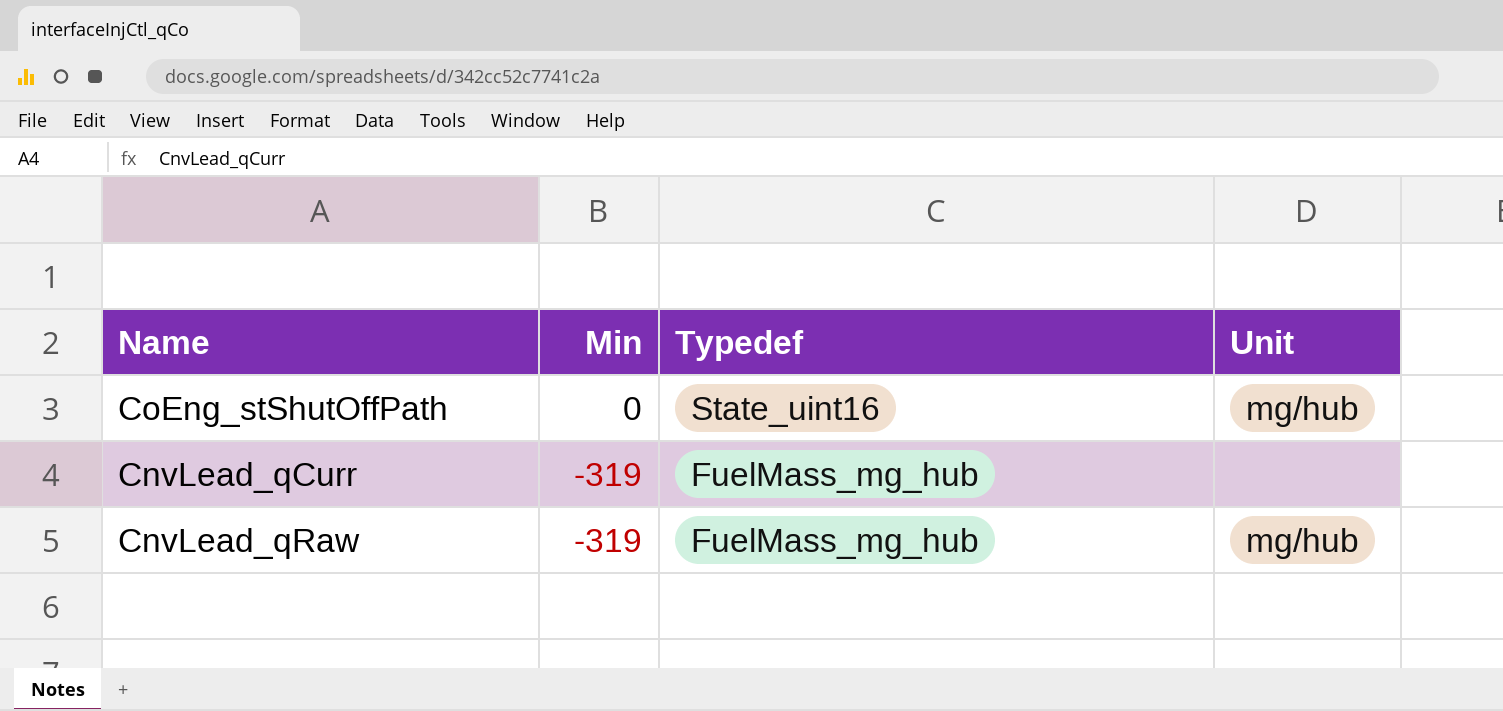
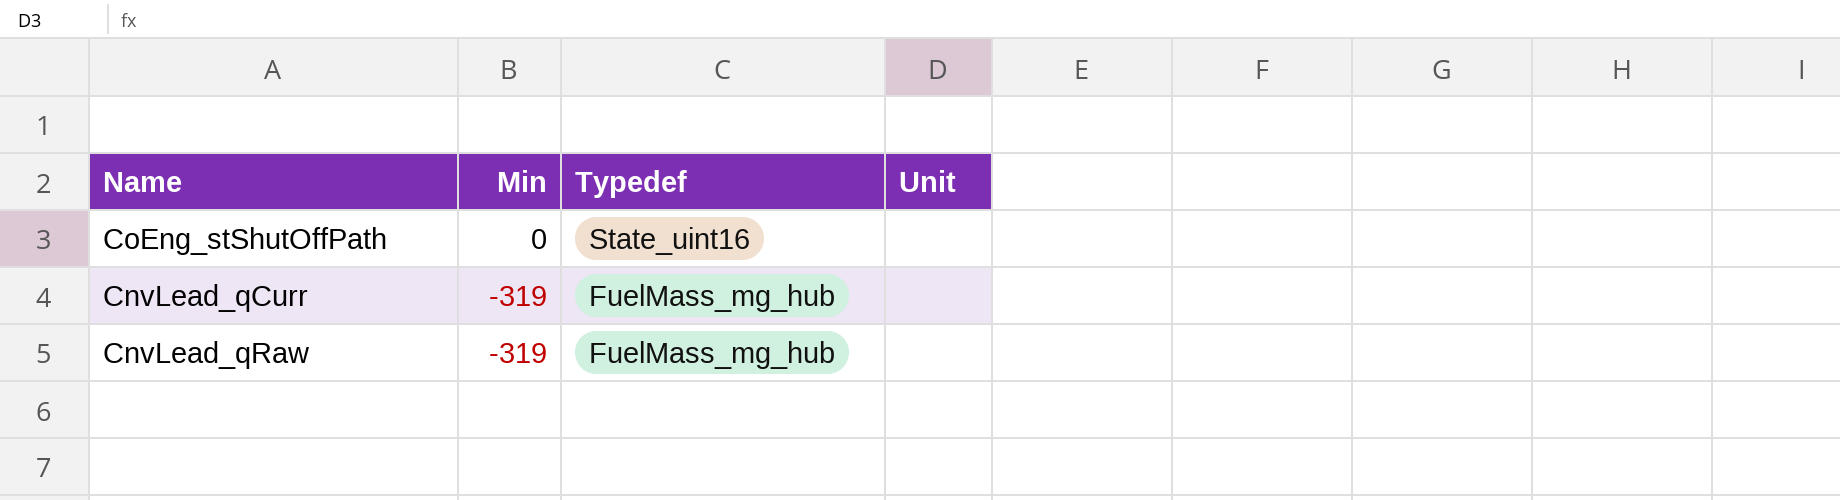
CoEng_stShutOffPath | Unit: mg/hub -> none
CnvLead_qRaw | Unit: mg/hub -> none

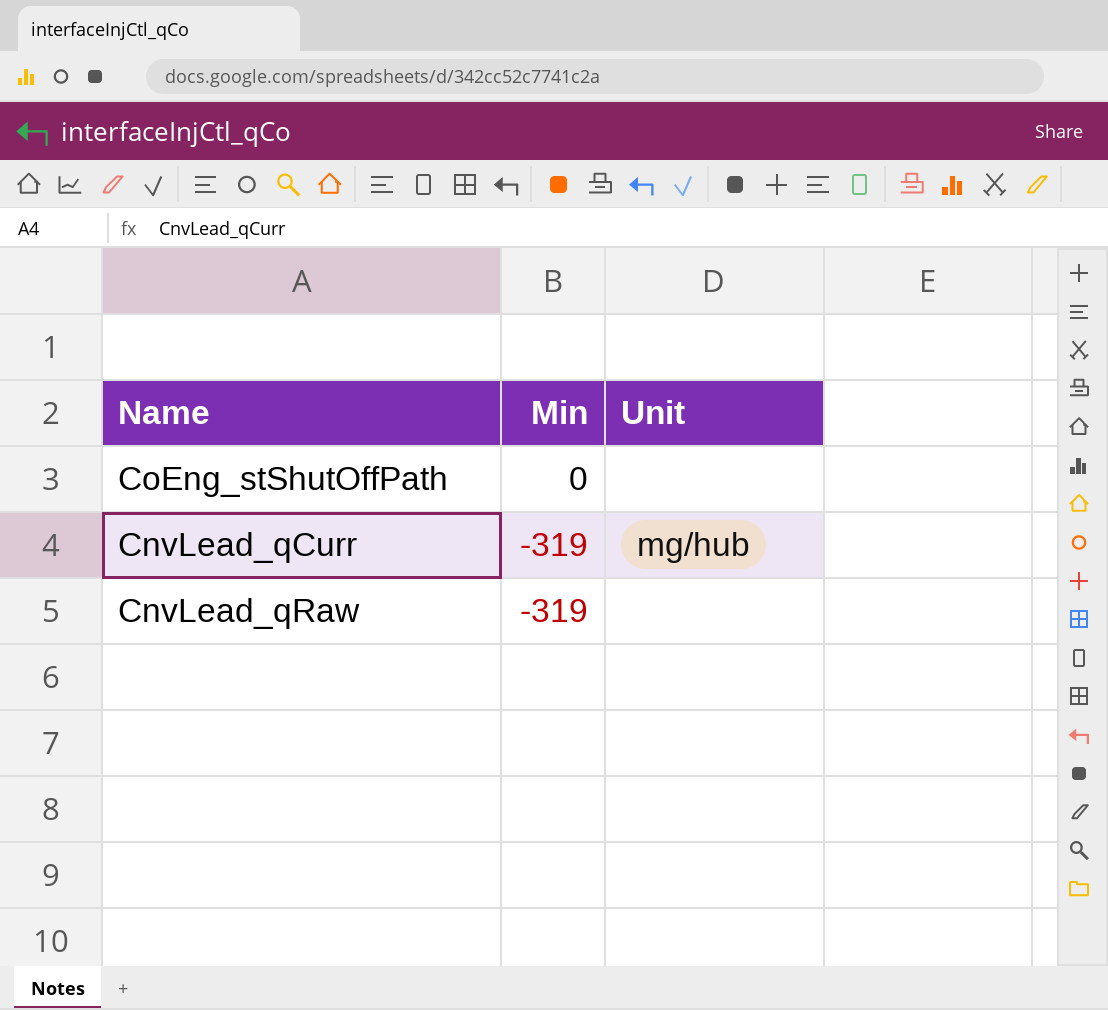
column Typedef | position: 3 -> none
CnvLead_qCurr | Unit: none -> mg/hub

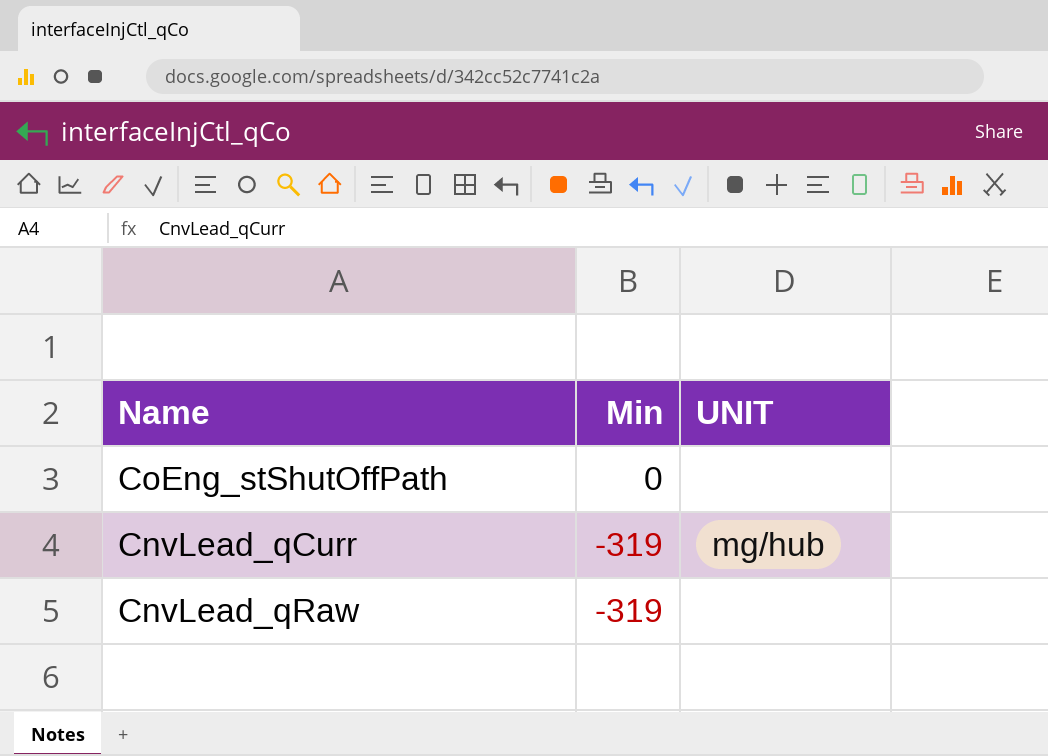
column name: Unit -> UNIT

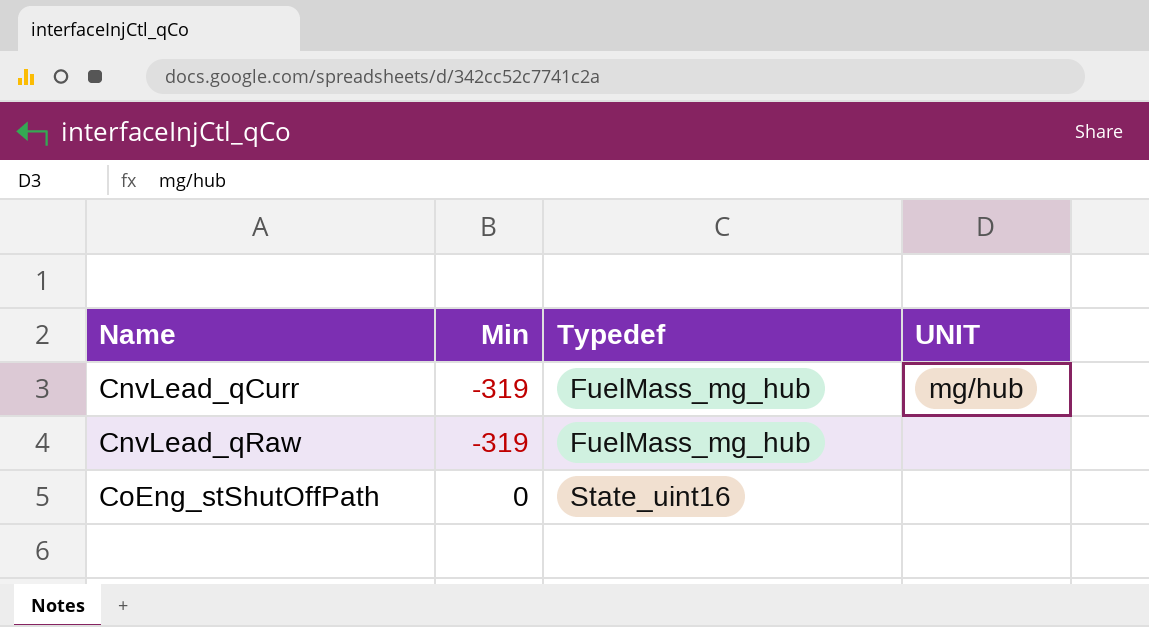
row order: Min descending -> Name ascending
column Typedef | position: none -> 3

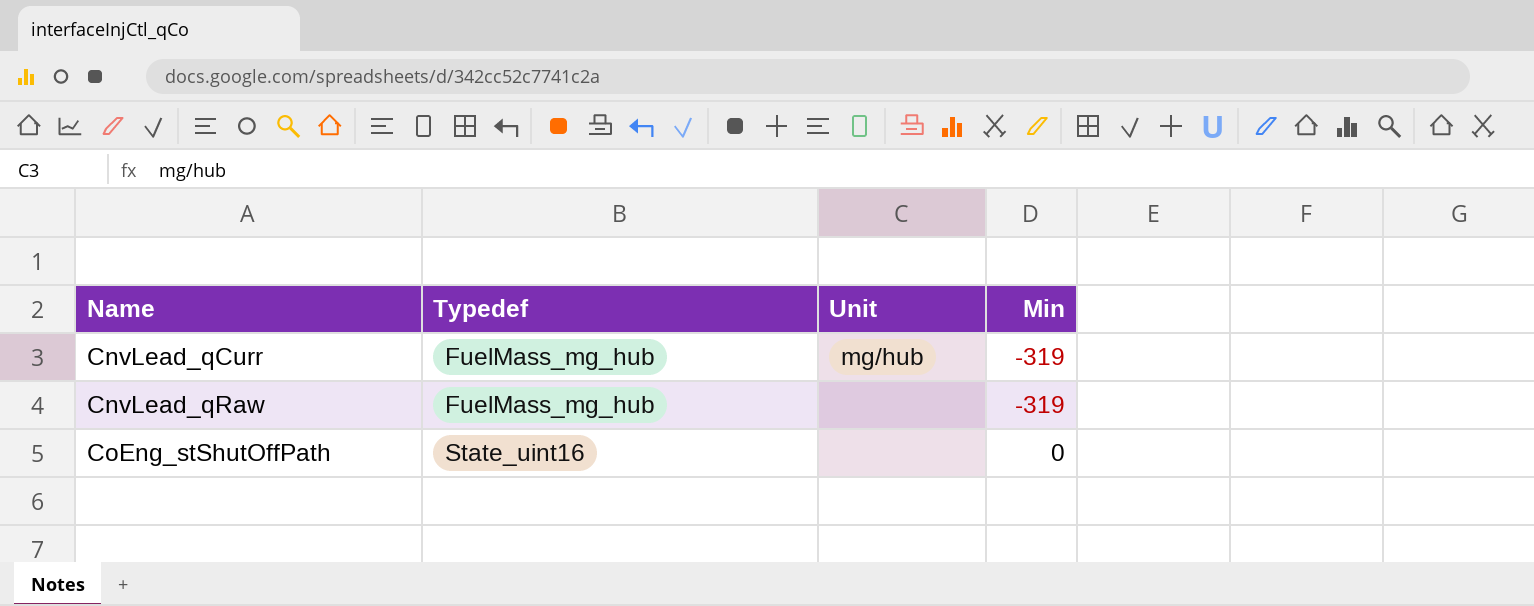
column name: UNIT -> Unit
column Min | position: 2 -> 4

